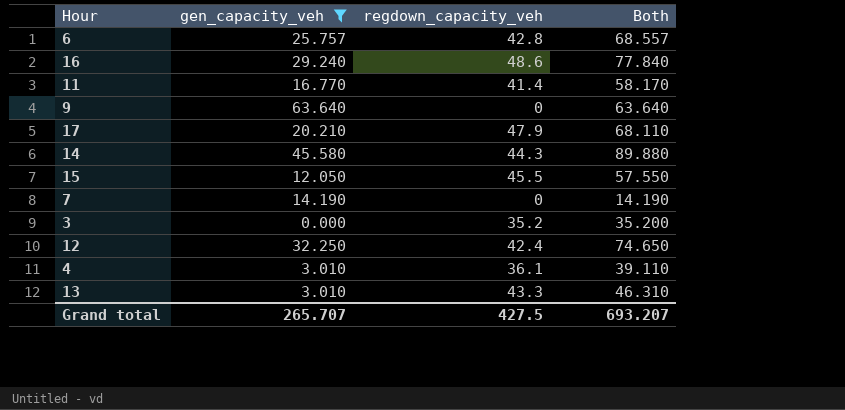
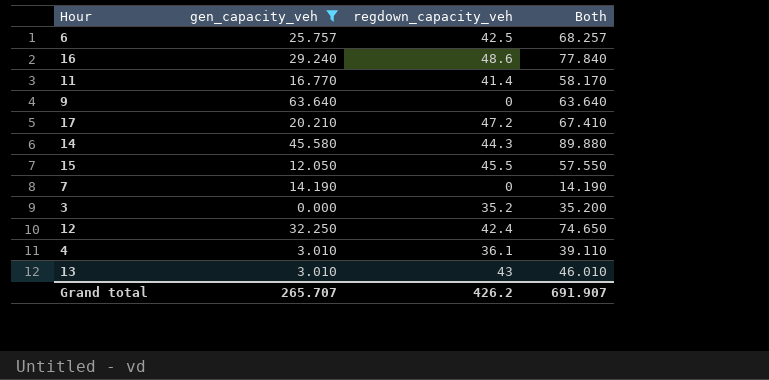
6 | regdown_capacity_veh: 42.8 -> 42.5
6 | Both: 68.557 -> 68.257
17 | regdown_capacity_veh: 47.9 -> 47.2
17 | Both: 68.110 -> 67.410
13 | regdown_capacity_veh: 43.3 -> 43
13 | Both: 46.310 -> 46.010
Grand total | regdown_capacity_veh: 427.5 -> 426.2
Grand total | Both: 693.207 -> 691.907

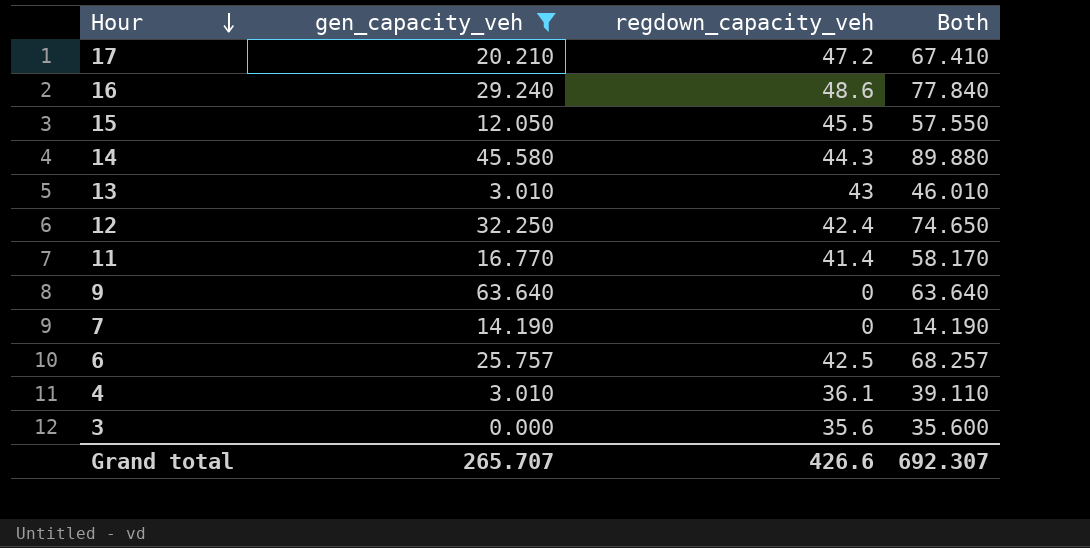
row order: none -> Hour descending
3 | regdown_capacity_veh: 35.2 -> 35.6
3 | Both: 35.200 -> 35.600
Grand total | regdown_capacity_veh: 426.2 -> 426.6
Grand total | Both: 691.907 -> 692.307

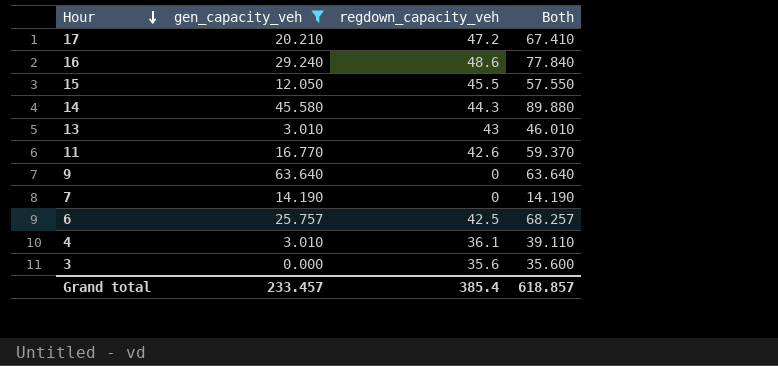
row 12: 32.250 | 42.4 | 74.650 -> none
11 | regdown_capacity_veh: 41.4 -> 42.6
11 | Both: 58.170 -> 59.370
Grand total | gen_capacity_veh: 265.707 -> 233.457
Grand total | regdown_capacity_veh: 426.6 -> 385.4
Grand total | Both: 692.307 -> 618.857

